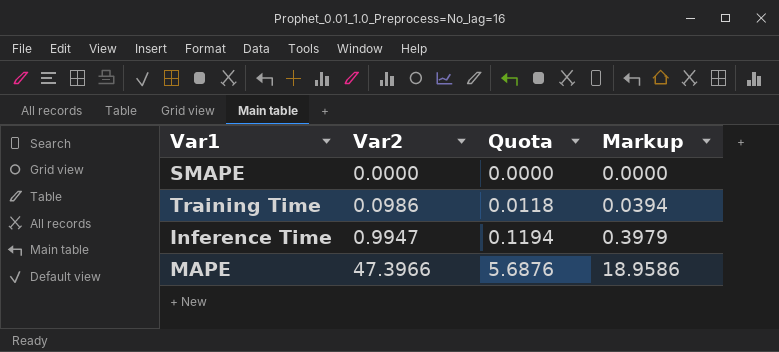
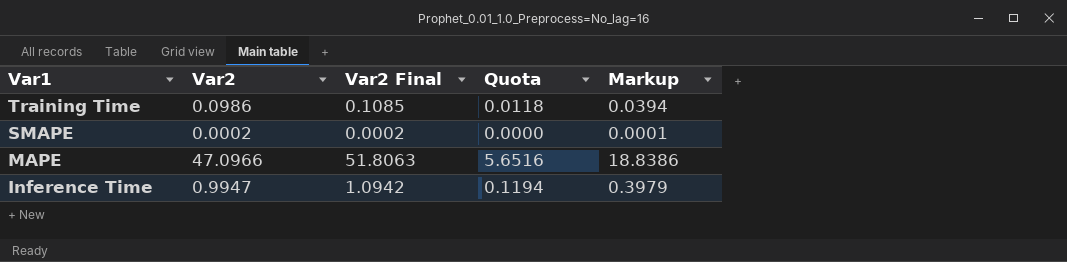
row order: Var2 ascending -> Var1 descending
column Var2 Final | formula: none -> [Var2] * 1.1
SMAPE | Var2: 0.0000 -> 0.0002
SMAPE | Markup: 0.0000 -> 0.0001
MAPE | Var2: 47.3966 -> 47.0966
MAPE | Quota: 5.6876 -> 5.6516
MAPE | Markup: 18.9586 -> 18.8386

